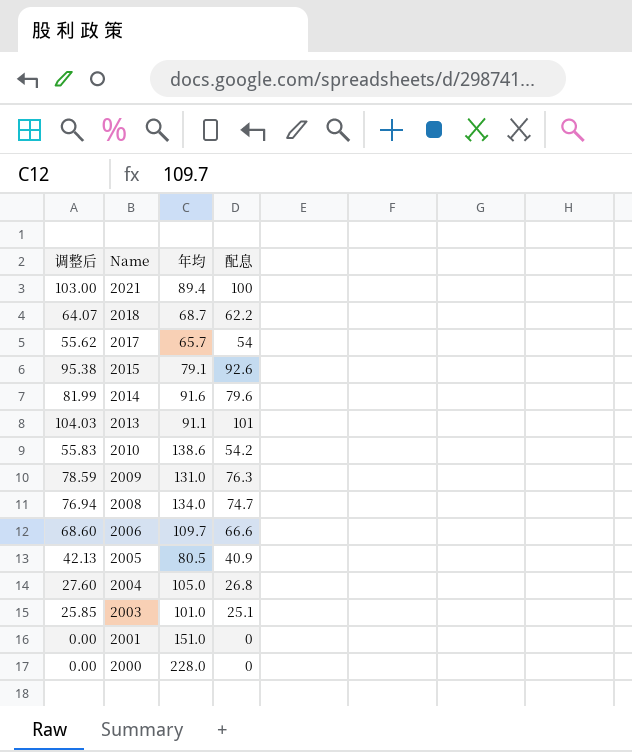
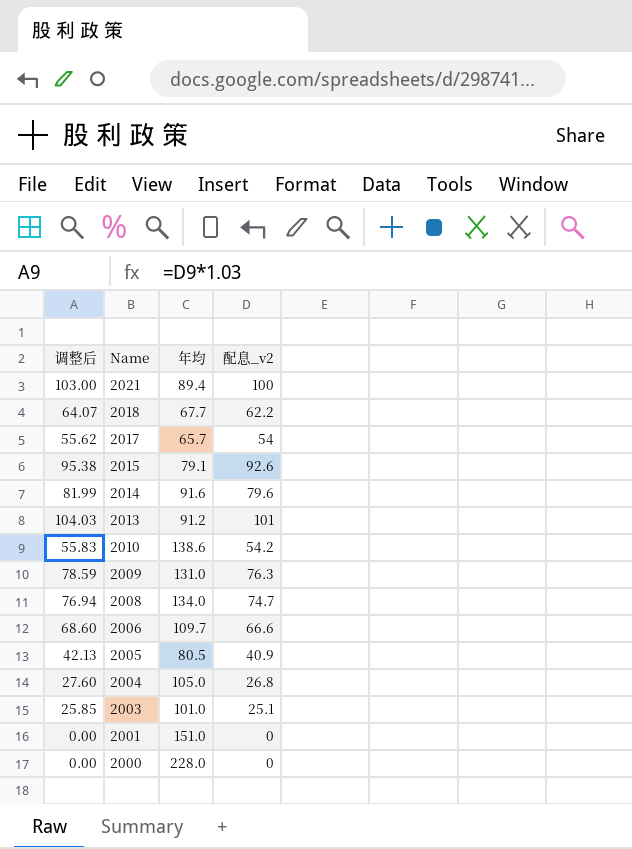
column name: 配息 -> 配息_v2
2018 | 年均: 68.7 -> 67.7
2013 | 年均: 91.1 -> 91.2

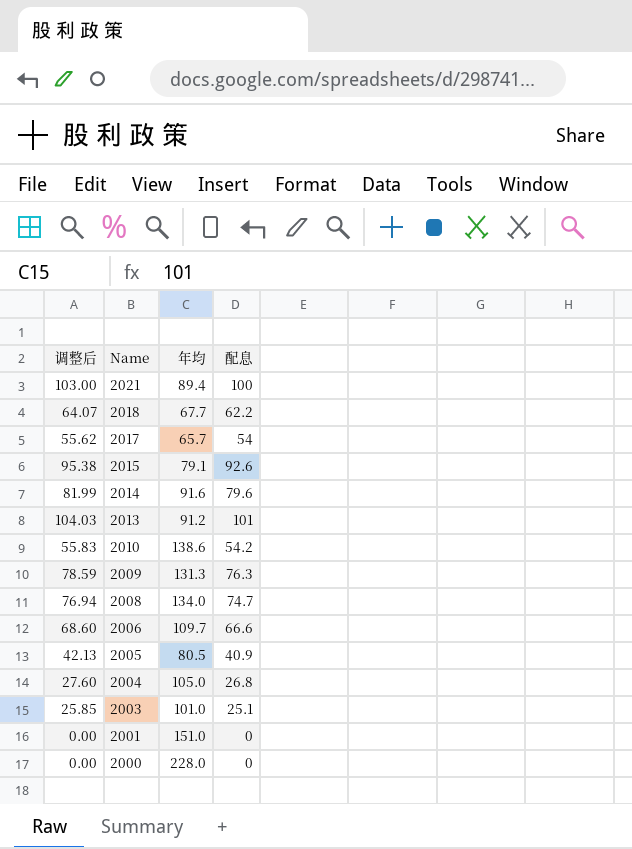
column name: 配息_v2 -> 配息
2009 | 年均: 131.0 -> 131.3

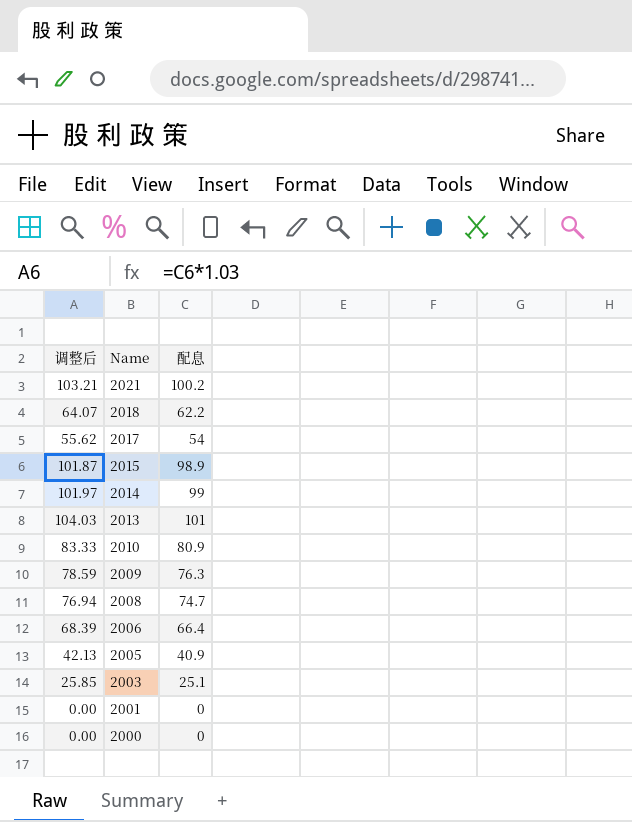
column 年均 | position: 3 -> none
row 2004: 27.60 | 105.0 | 26.8 -> none
2021 | 调整后: 103.00 -> 103.21
2021 | 配息: 100 -> 100.2
2015 | 调整后: 95.38 -> 101.87
2015 | 配息: 92.6 -> 98.9
2014 | 调整后: 81.99 -> 101.97
2014 | 配息: 79.6 -> 99
2010 | 调整后: 55.83 -> 83.33
2010 | 配息: 54.2 -> 80.9
2006 | 调整后: 68.60 -> 68.39
2006 | 配息: 66.6 -> 66.4

